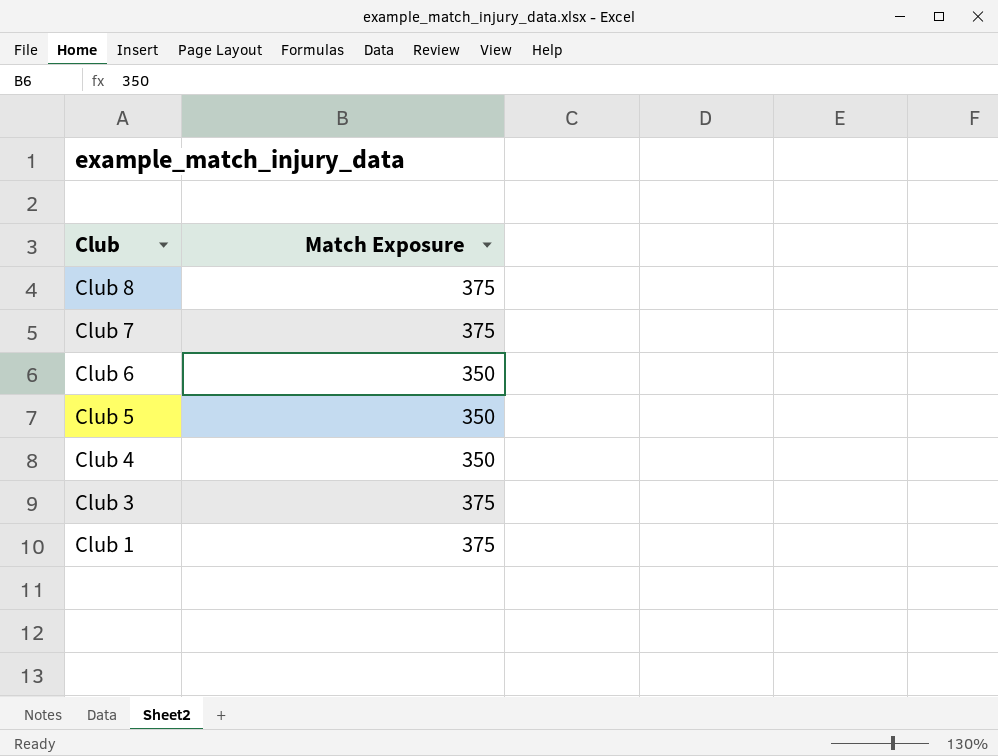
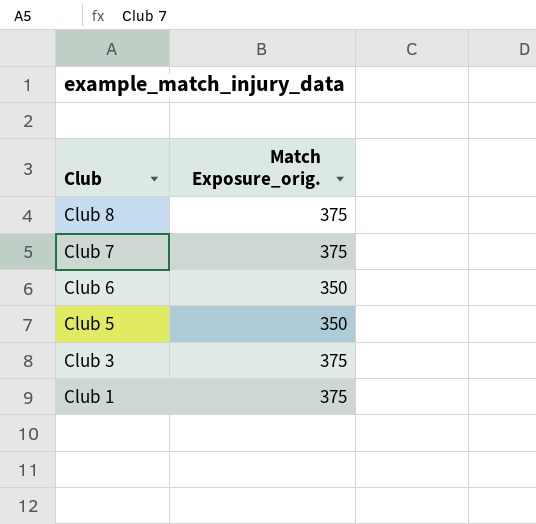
column name: Match Exposure -> Match Exposure_orig.
row Club 4: 350 -> none

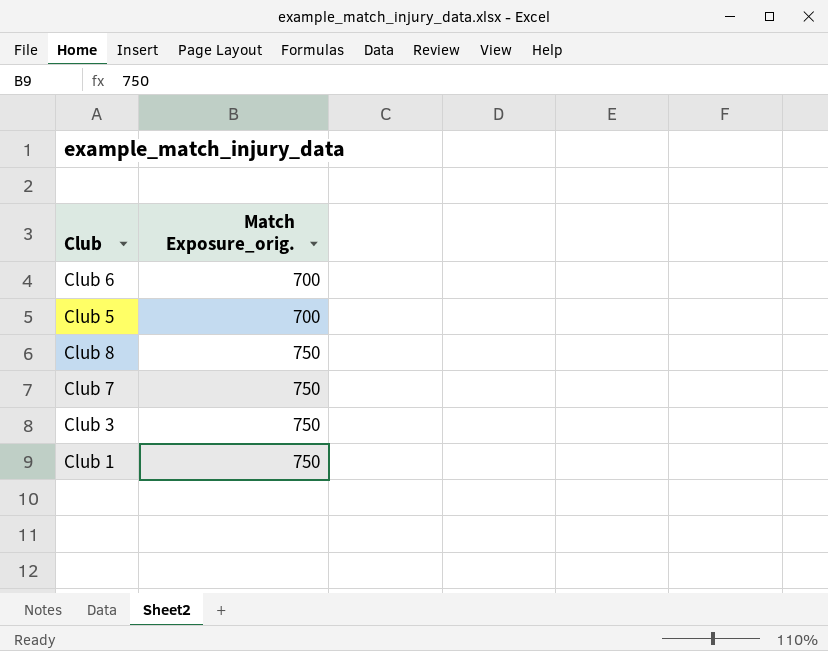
row order: Club descending -> Match Exposure_orig. ascending
Club 6 | Match Exposure_orig.: 350 -> 700
Club 5 | Match Exposure_orig.: 350 -> 700
Club 8 | Match Exposure_orig.: 375 -> 750
Club 7 | Match Exposure_orig.: 375 -> 750
Club 3 | Match Exposure_orig.: 375 -> 750
Club 1 | Match Exposure_orig.: 375 -> 750

